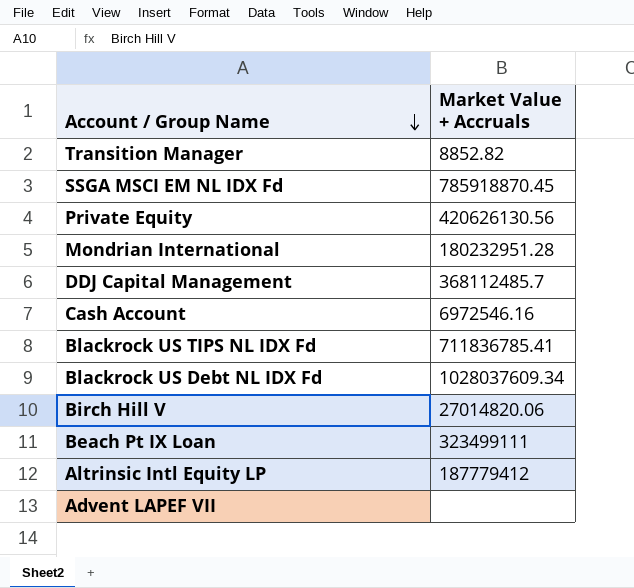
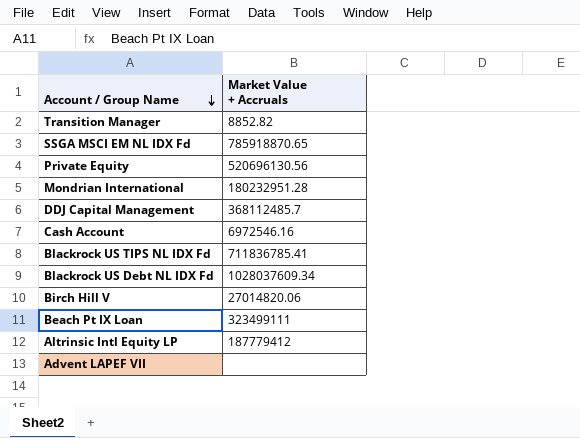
SSGA MSCI EM NL IDX Fd | Market Value + Accruals: 785918870.45 -> 785918870.65
Private Equity | Market Value + Accruals: 420626130.56 -> 520696130.56

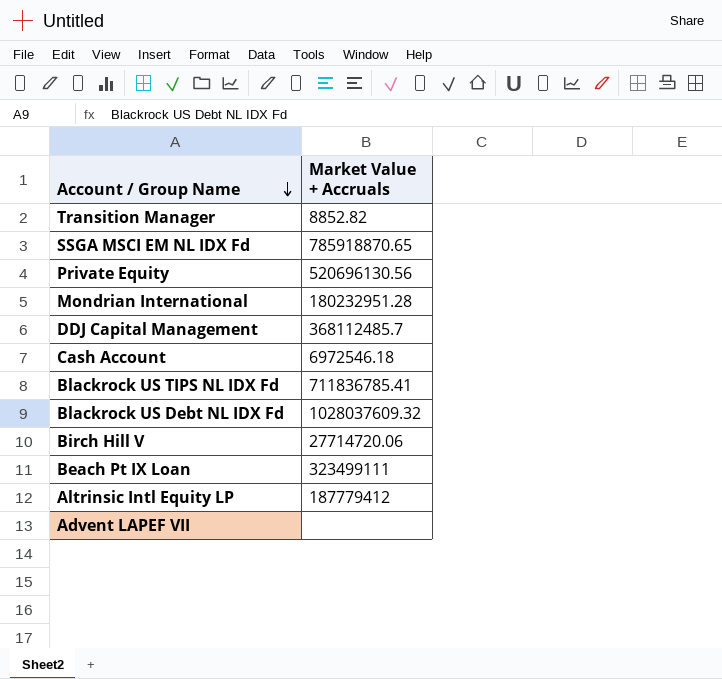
Cash Account | Market Value + Accruals: 6972546.16 -> 6972546.18
Blackrock US Debt NL IDX Fd | Market Value + Accruals: 1028037609.34 -> 1028037609.32
Birch Hill V | Market Value + Accruals: 27014820.06 -> 27714720.06

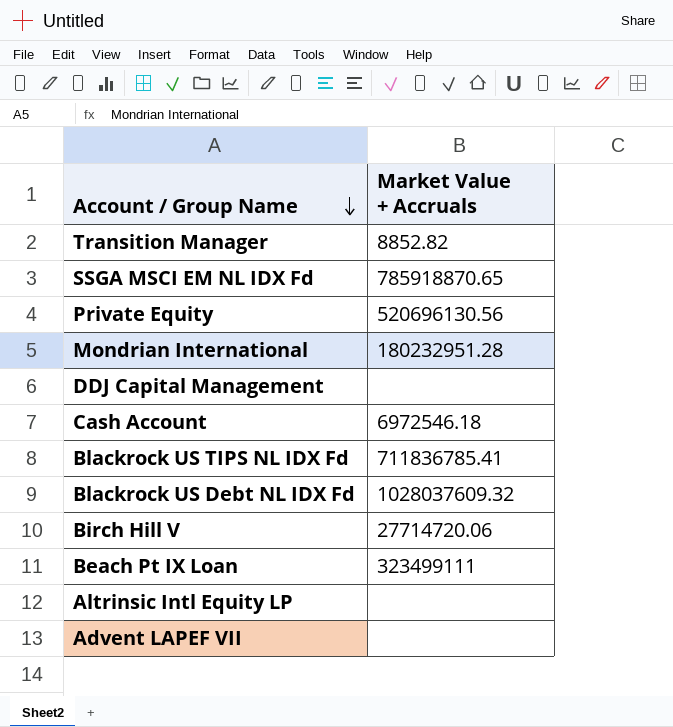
DDJ Capital Management | Market Value + Accruals: 368112485.7 -> none
Altrinsic Intl Equity LP | Market Value + Accruals: 187779412 -> none

